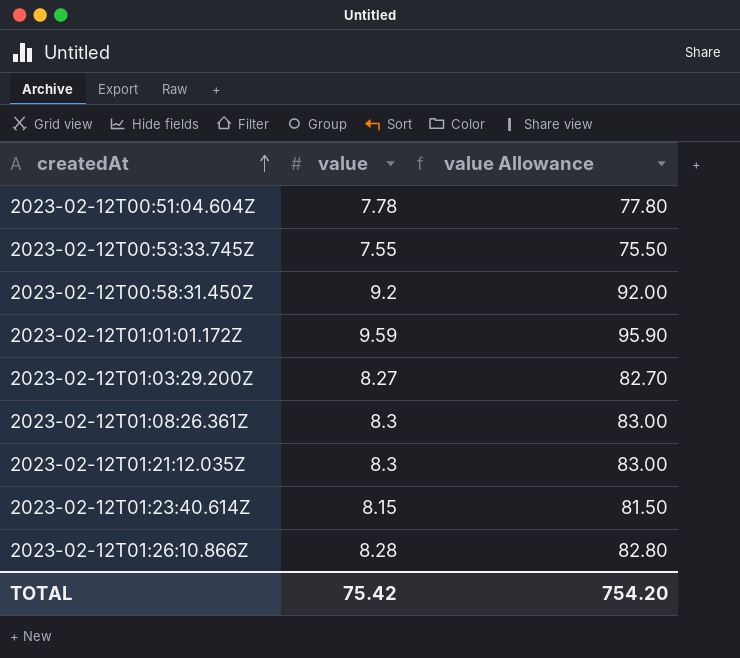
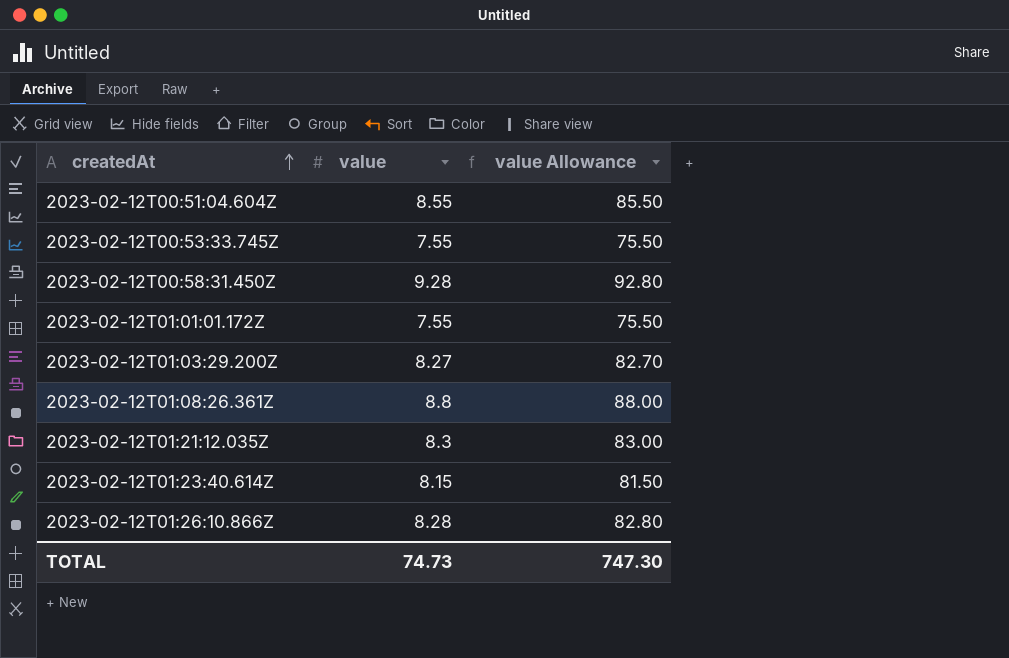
2023-02-12T00:51:04.604Z | value: 7.78 -> 8.55
2023-02-12T00:51:04.604Z | value Allowance: 77.80 -> 85.50
2023-02-12T00:58:31.450Z | value: 9.2 -> 9.28
2023-02-12T00:58:31.450Z | value Allowance: 92.00 -> 92.80
2023-02-12T01:01:01.172Z | value: 9.59 -> 7.55
2023-02-12T01:01:01.172Z | value Allowance: 95.90 -> 75.50
2023-02-12T01:08:26.361Z | value: 8.3 -> 8.8
2023-02-12T01:08:26.361Z | value Allowance: 83.00 -> 88.00
TOTAL | value: 75.42 -> 74.73
TOTAL | value Allowance: 754.20 -> 747.30

